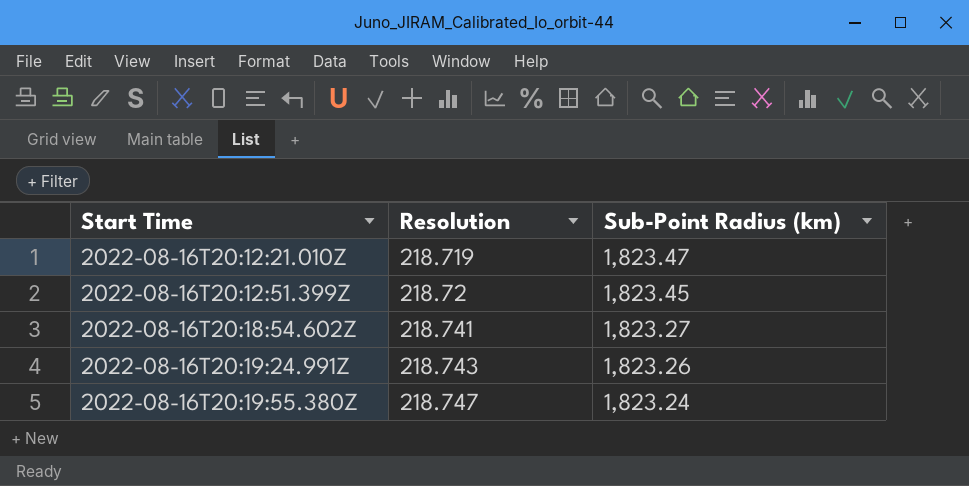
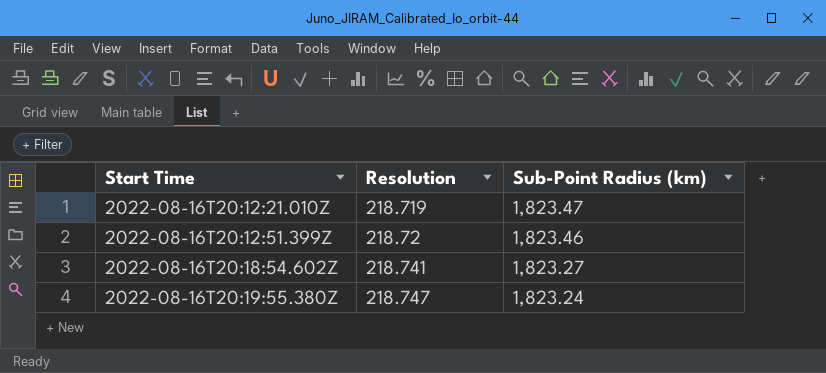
row 2022-08-16T20:19:24.991Z: 218.743 | 1,823.26 -> none
2022-08-16T20:12:51.399Z | Sub-Point Radius (km): 1,823.45 -> 1,823.46

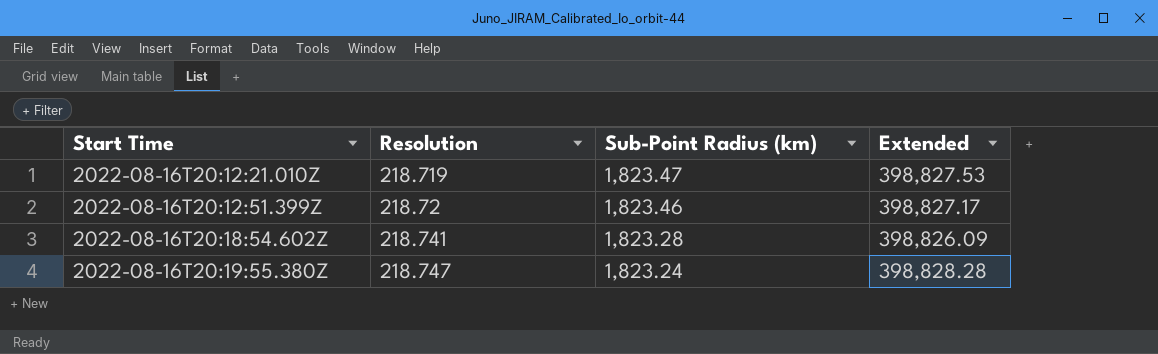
column Extended | formula: none -> [Resolution] * [Sub-Point Radius (km)]
2022-08-16T20:18:54.602Z | Sub-Point Radius (km): 1,823.27 -> 1,823.28

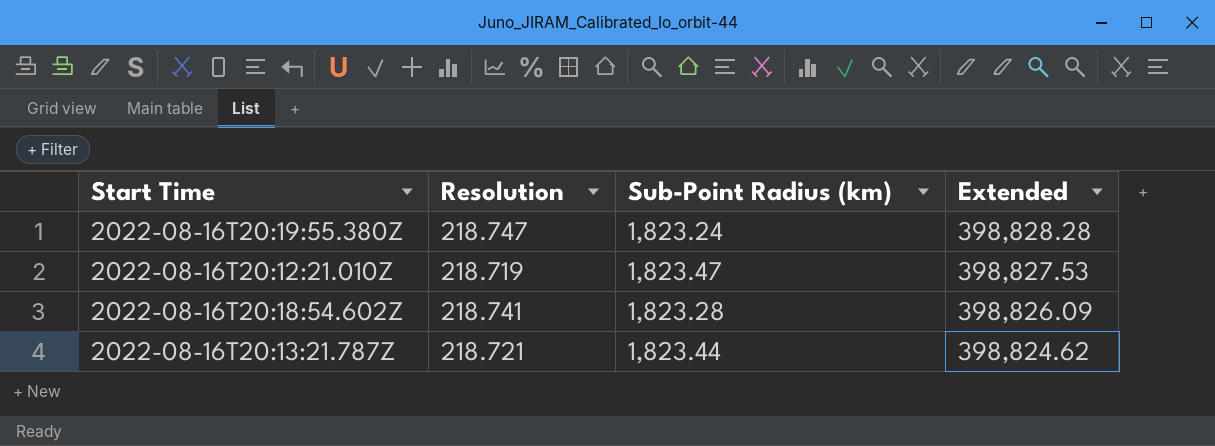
row order: Start Time ascending -> Extended descending
row 2022-08-16T20:12:51.399Z: 218.72 | 1,823.46 | 398,827.17 -> none
row 2022-08-16T20:13:21.787Z: none -> 218.721 | 1,823.44 | 398,824.62

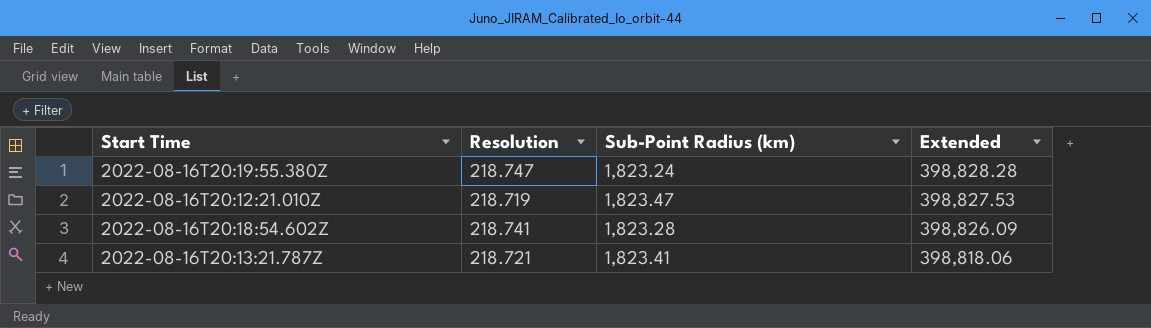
2022-08-16T20:13:21.787Z | Sub-Point Radius (km): 1,823.44 -> 1,823.41
2022-08-16T20:13:21.787Z | Extended: 398,824.62 -> 398,818.06

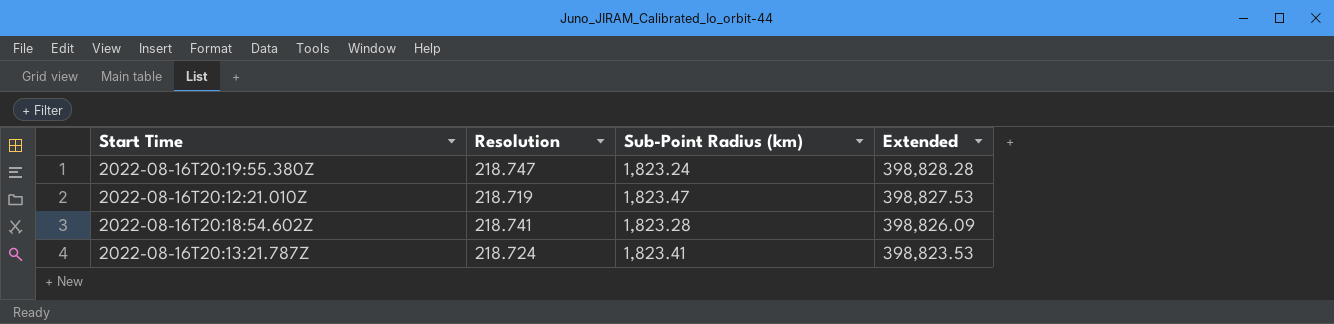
2022-08-16T20:13:21.787Z | Resolution: 218.721 -> 218.724
2022-08-16T20:13:21.787Z | Extended: 398,818.06 -> 398,823.53

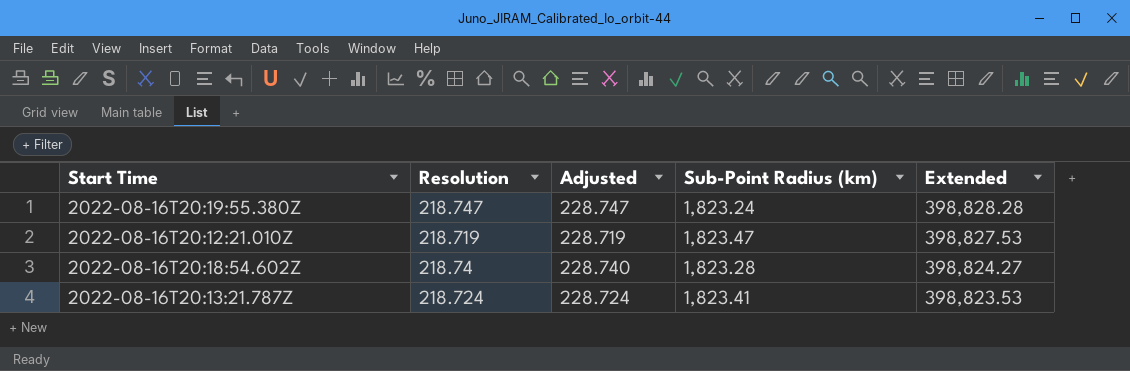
column Adjusted | formula: none -> [Resolution] + 10
2022-08-16T20:18:54.602Z | Resolution: 218.741 -> 218.74
2022-08-16T20:18:54.602Z | Extended: 398,826.09 -> 398,824.27

